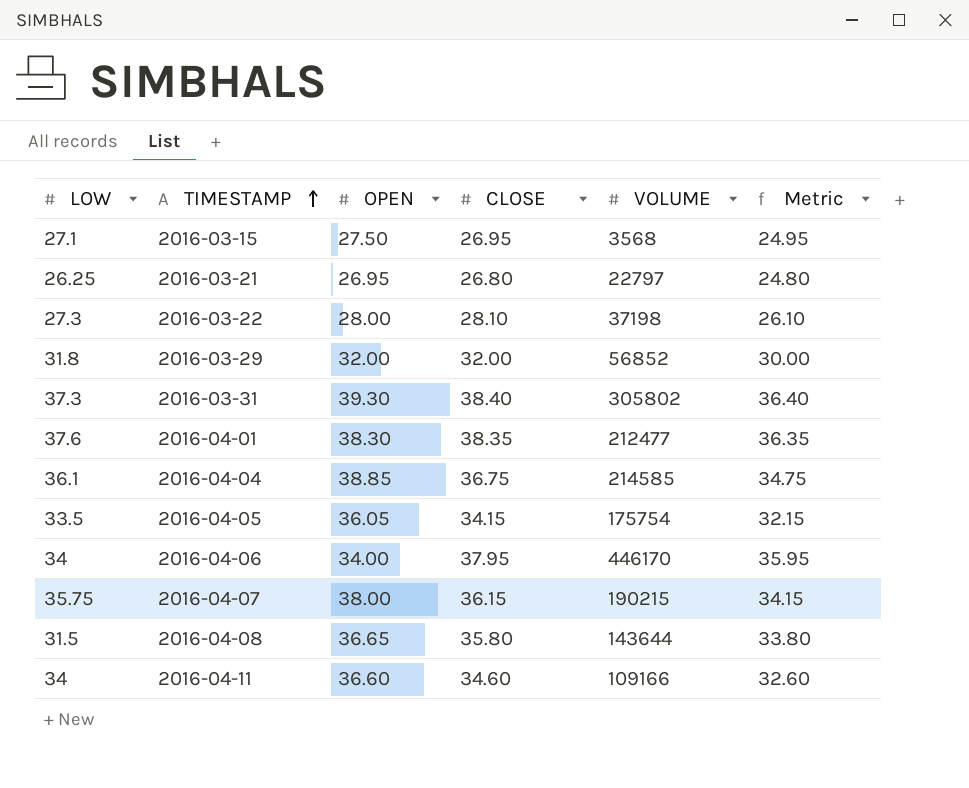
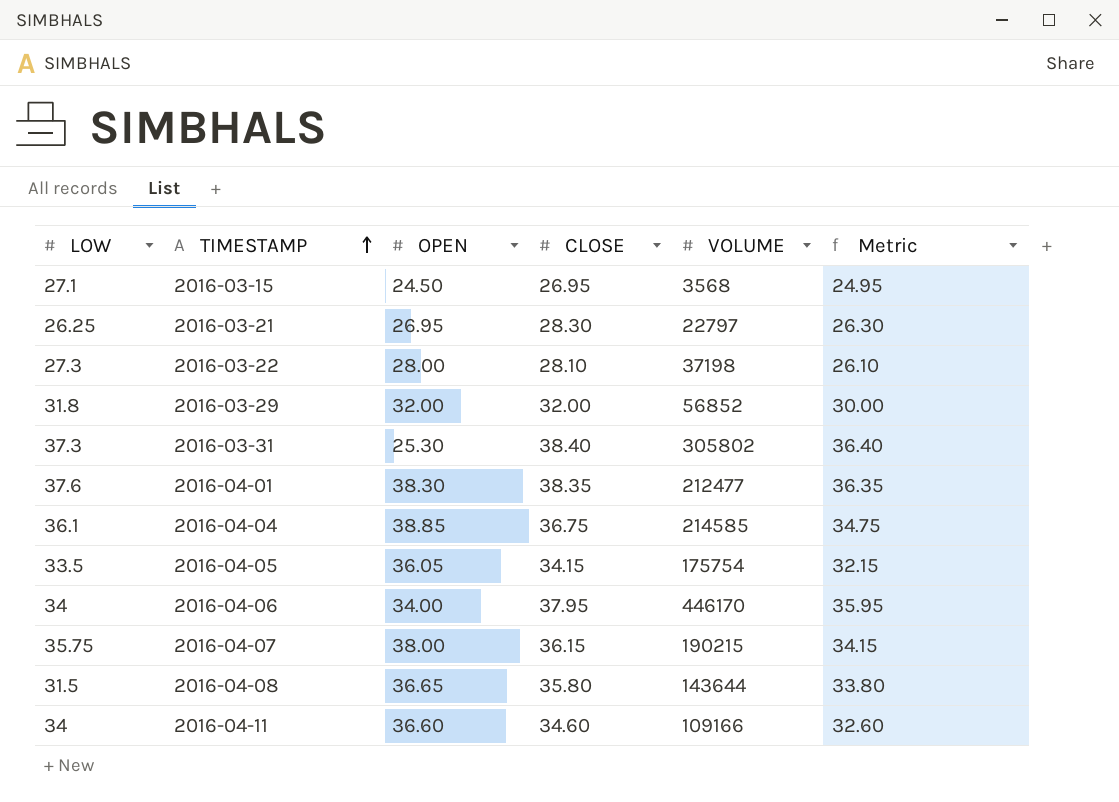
2016-03-15 | OPEN: 27.50 -> 24.50
2016-03-21 | CLOSE: 26.80 -> 28.30
2016-03-21 | Metric: 24.80 -> 26.30
2016-03-31 | OPEN: 39.30 -> 25.30

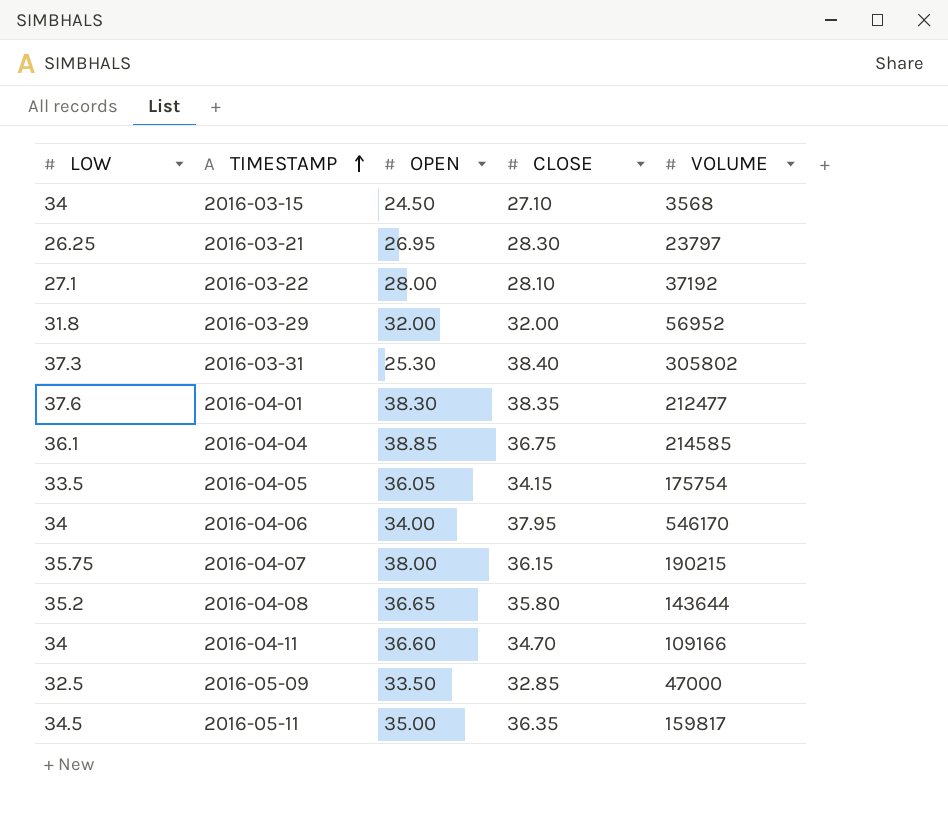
column Metric | formula: [CLOSE] - 2 -> none
2016-03-15 | LOW: 27.1 -> 34
2016-03-15 | CLOSE: 26.95 -> 27.10
2016-03-21 | VOLUME: 22797 -> 23797
2016-03-22 | LOW: 27.3 -> 27.1
2016-03-22 | VOLUME: 37198 -> 37192
2016-03-29 | VOLUME: 56852 -> 56952
2016-04-06 | VOLUME: 446170 -> 546170
2016-04-08 | LOW: 31.5 -> 35.2
2016-04-11 | CLOSE: 34.60 -> 34.70
row 2016-05-09: none -> 32.5 | 33.50 | 32.85 | 47000
row 2016-05-11: none -> 34.5 | 35.00 | 36.35 | 159817

